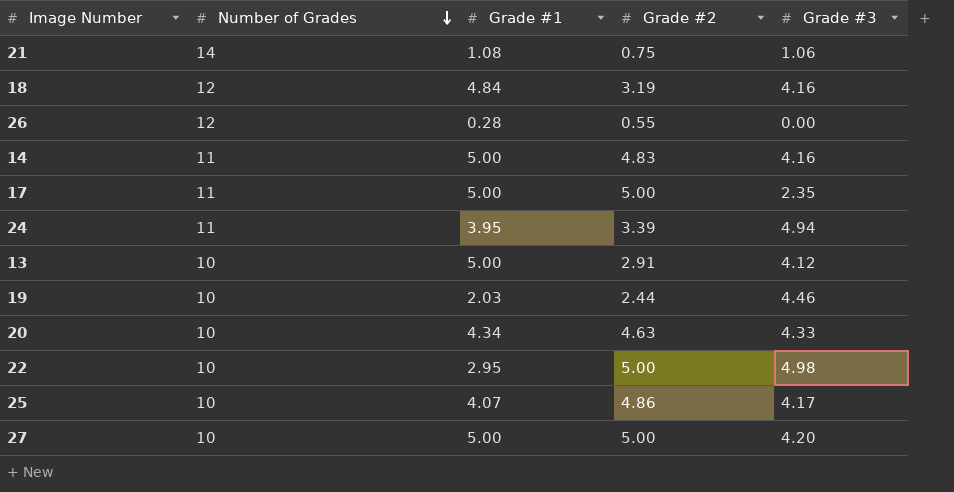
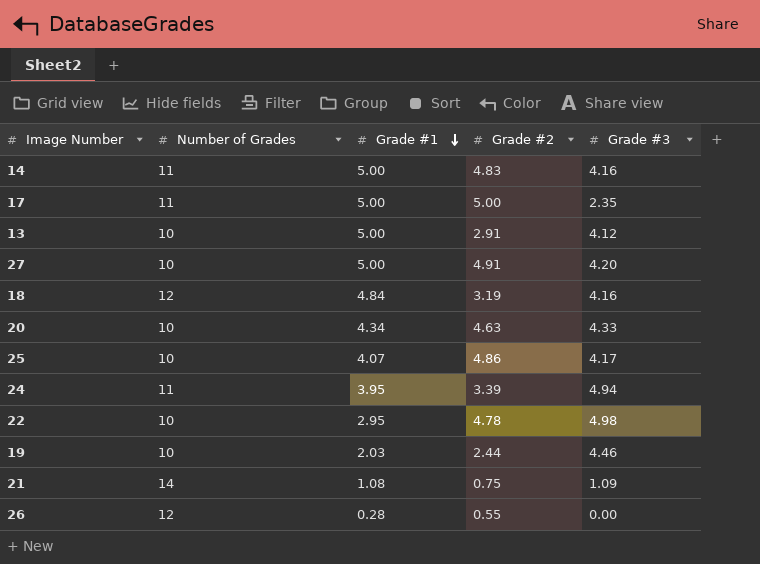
row order: Number of Grades descending -> Grade #1 descending
27 | Grade #2: 5.00 -> 4.91
22 | Grade #2: 5.00 -> 4.78
21 | Grade #3: 1.06 -> 1.09

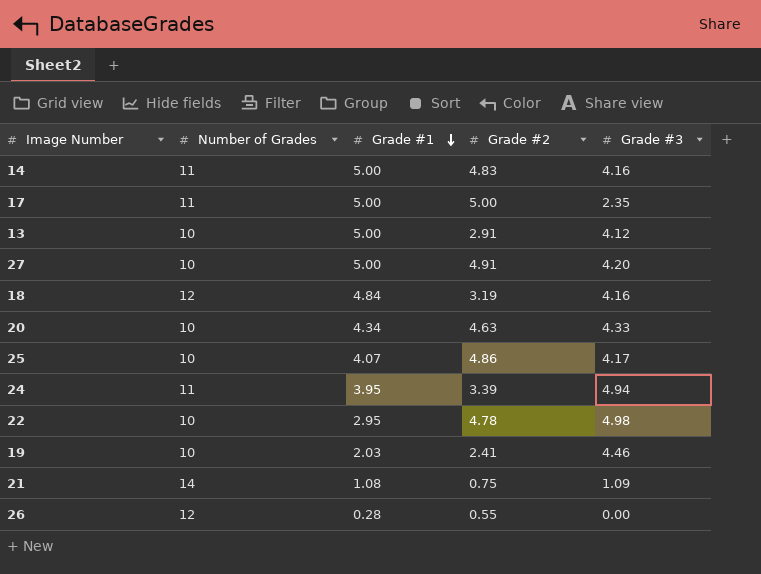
19 | Grade #2: 2.44 -> 2.41

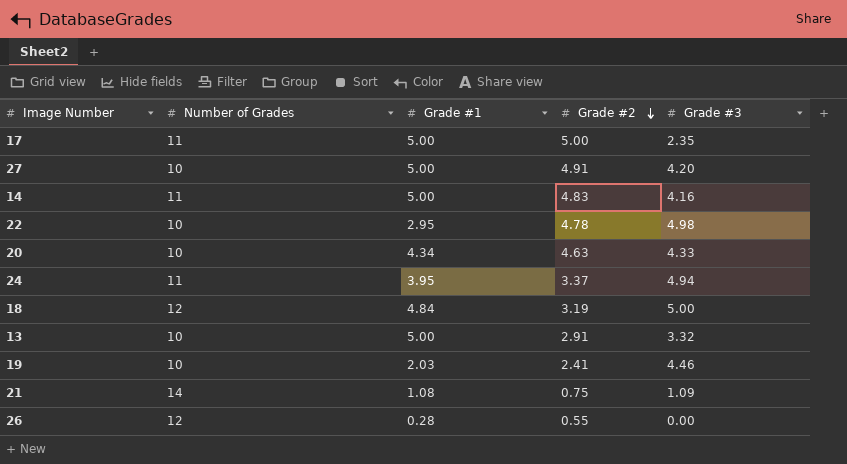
row order: Grade #1 descending -> Grade #2 descending
row 25: 10 | 4.07 | 4.86 | 4.17 -> none
24 | Grade #2: 3.39 -> 3.37
18 | Grade #3: 4.16 -> 5.00
13 | Grade #3: 4.12 -> 3.32

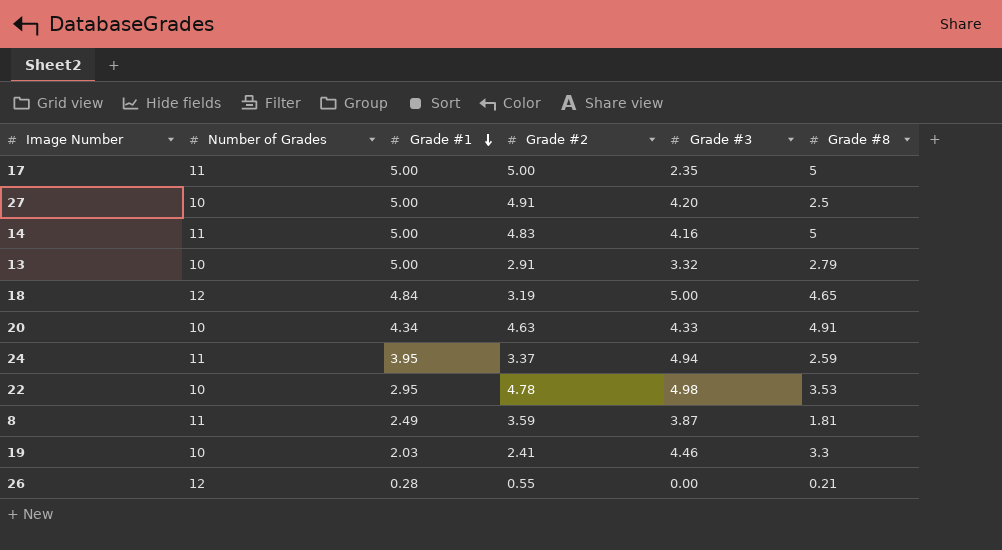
row order: Grade #2 descending -> Grade #1 descending
column Grade #8 | position: none -> 6
row 21: 14 | 1.08 | 0.75 | 1.09 -> none
row 8: none -> 11 | 2.49 | 3.59 | 3.87 | 1.81

